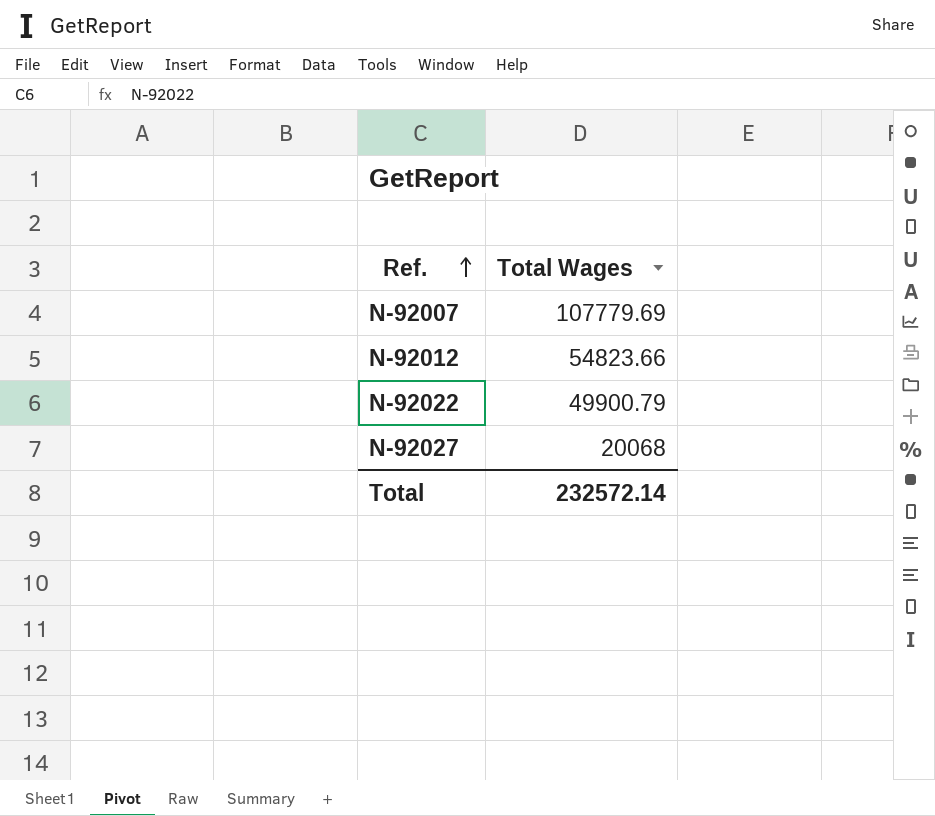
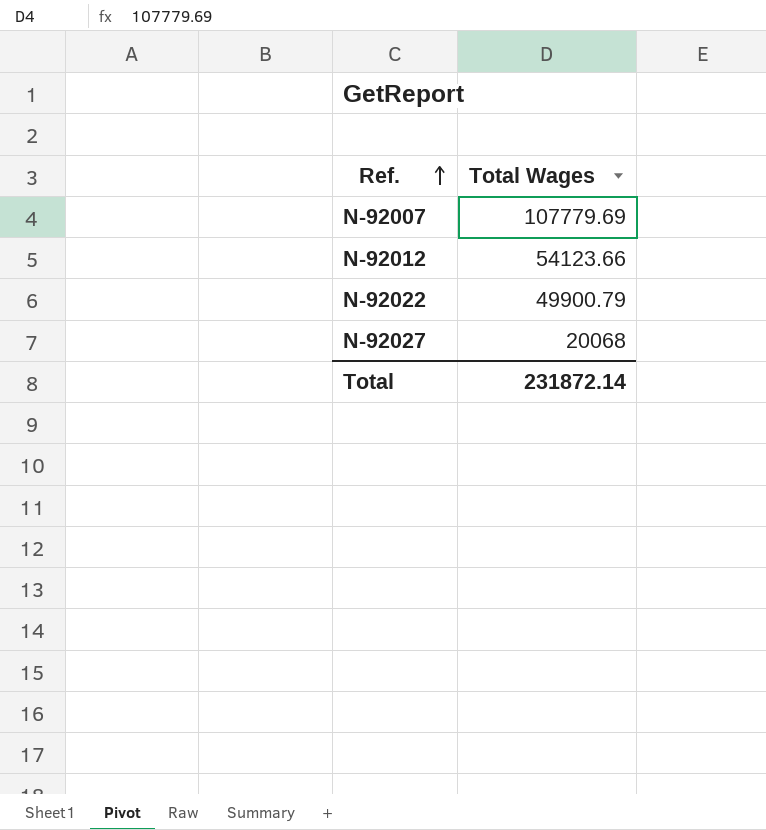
N-92012 | Total Wages: 54823.66 -> 54123.66
Total | Total Wages: 232572.14 -> 231872.14

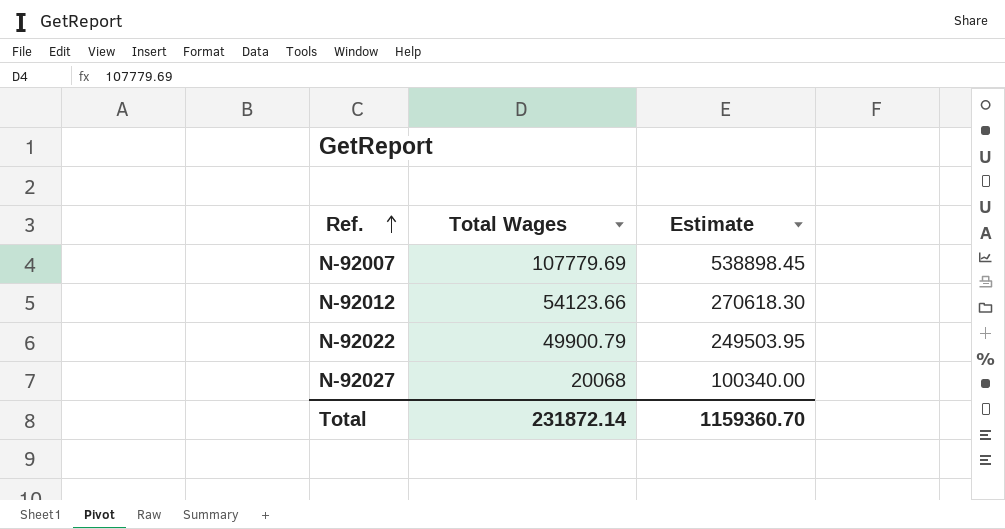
column Estimate | formula: none -> [Total Wages] * 5

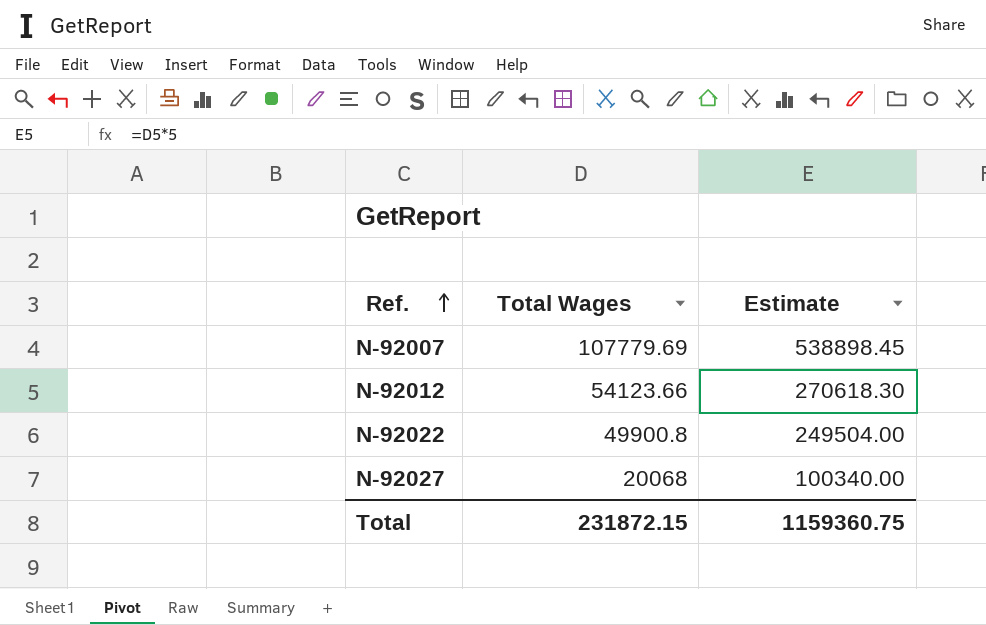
N-92022 | Total Wages: 49900.79 -> 49900.8
N-92022 | Estimate: 249503.95 -> 249504.00
Total | Total Wages: 231872.14 -> 231872.15
Total | Estimate: 1159360.70 -> 1159360.75

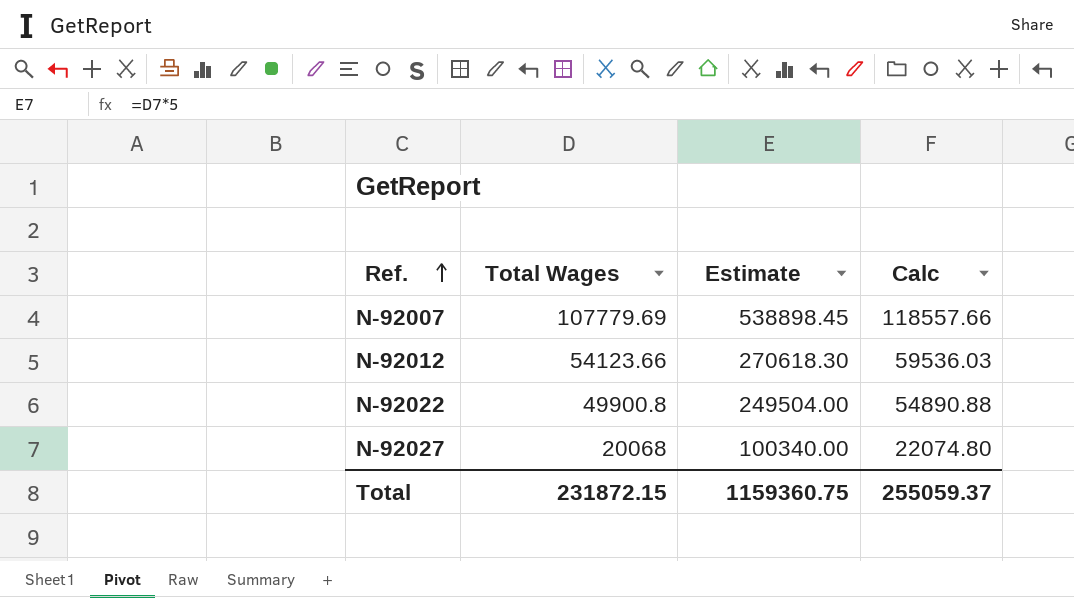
column Calc | formula: none -> [Total Wages] * 1.1

